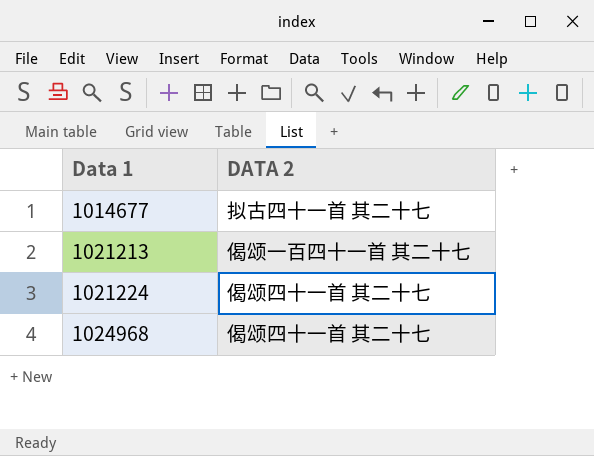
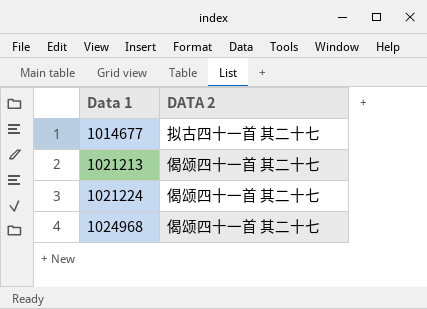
1021213 | DATA 2: 偈颂一百四十一首 其二十七 -> 偈颂四十一首 其二十七

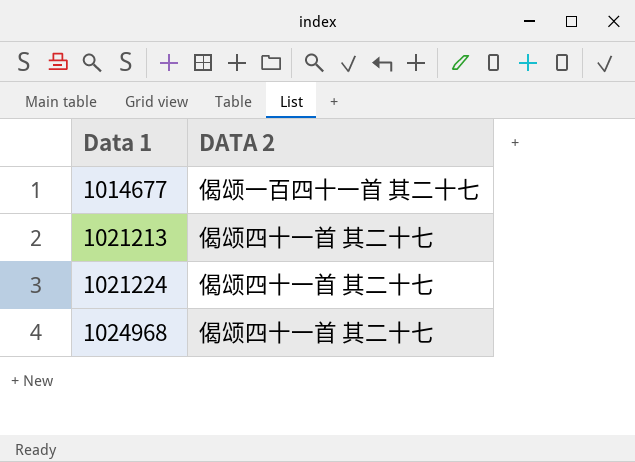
1014677 | DATA 2: 拟古四十一首 其二十七 -> 偈颂一百四十一首 其二十七

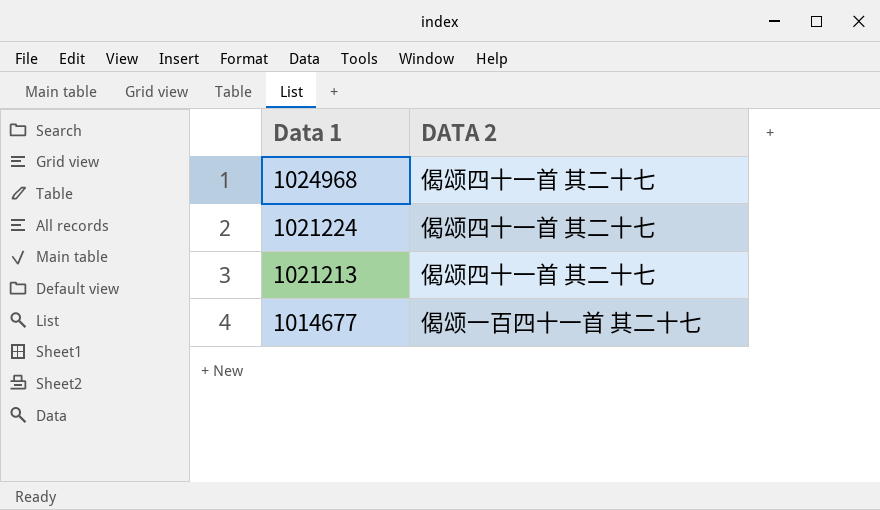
row order: Data 1 ascending -> Data 1 descending

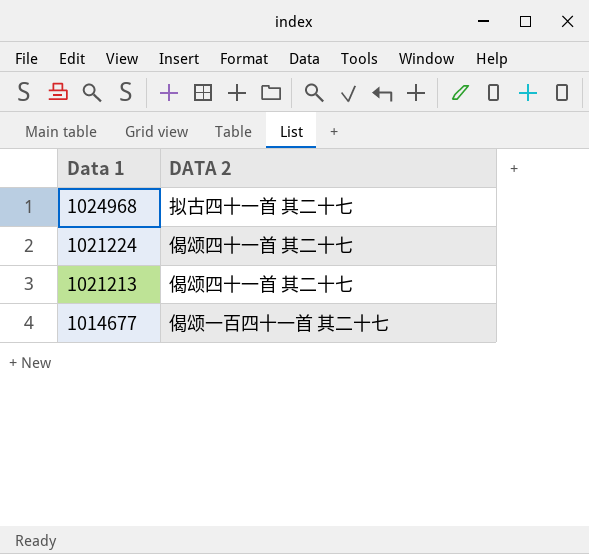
1024968 | DATA 2: 偈颂四十一首 其二十七 -> 拟古四十一首 其二十七

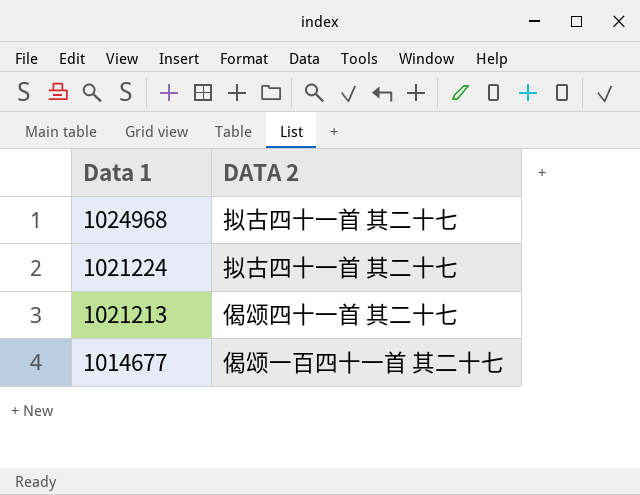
1021224 | DATA 2: 偈颂四十一首 其二十七 -> 拟古四十一首 其二十七

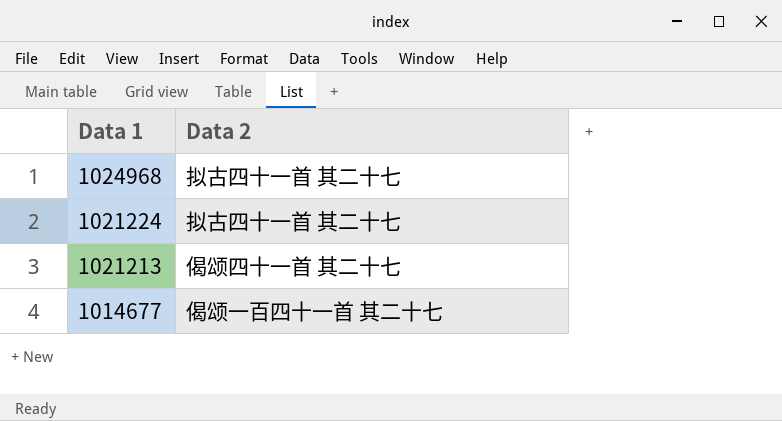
column name: DATA 2 -> Data 2

